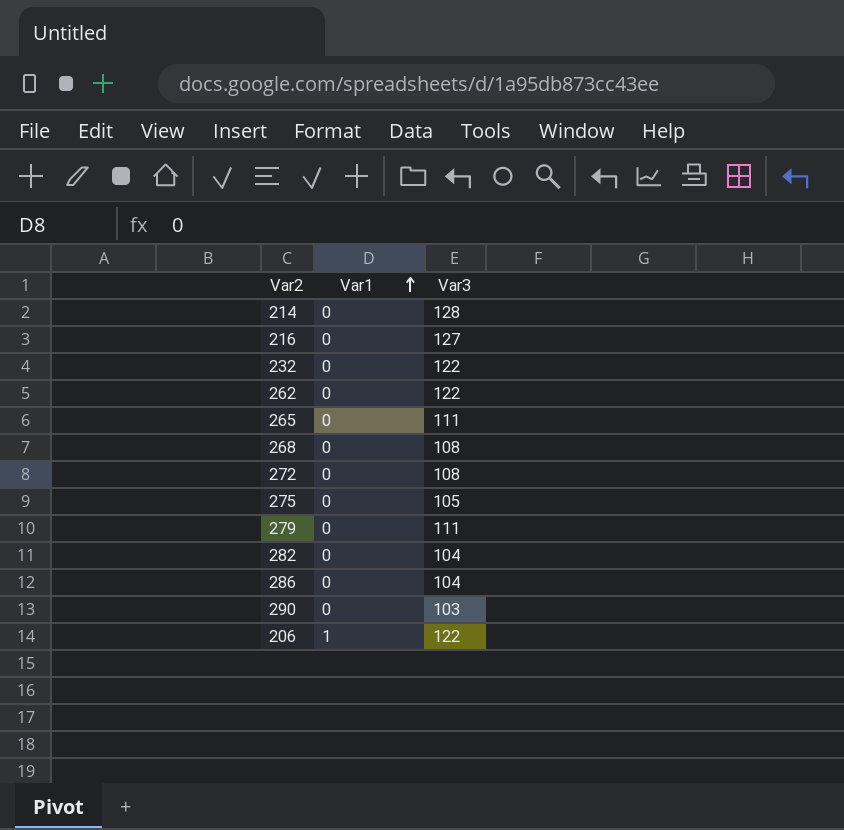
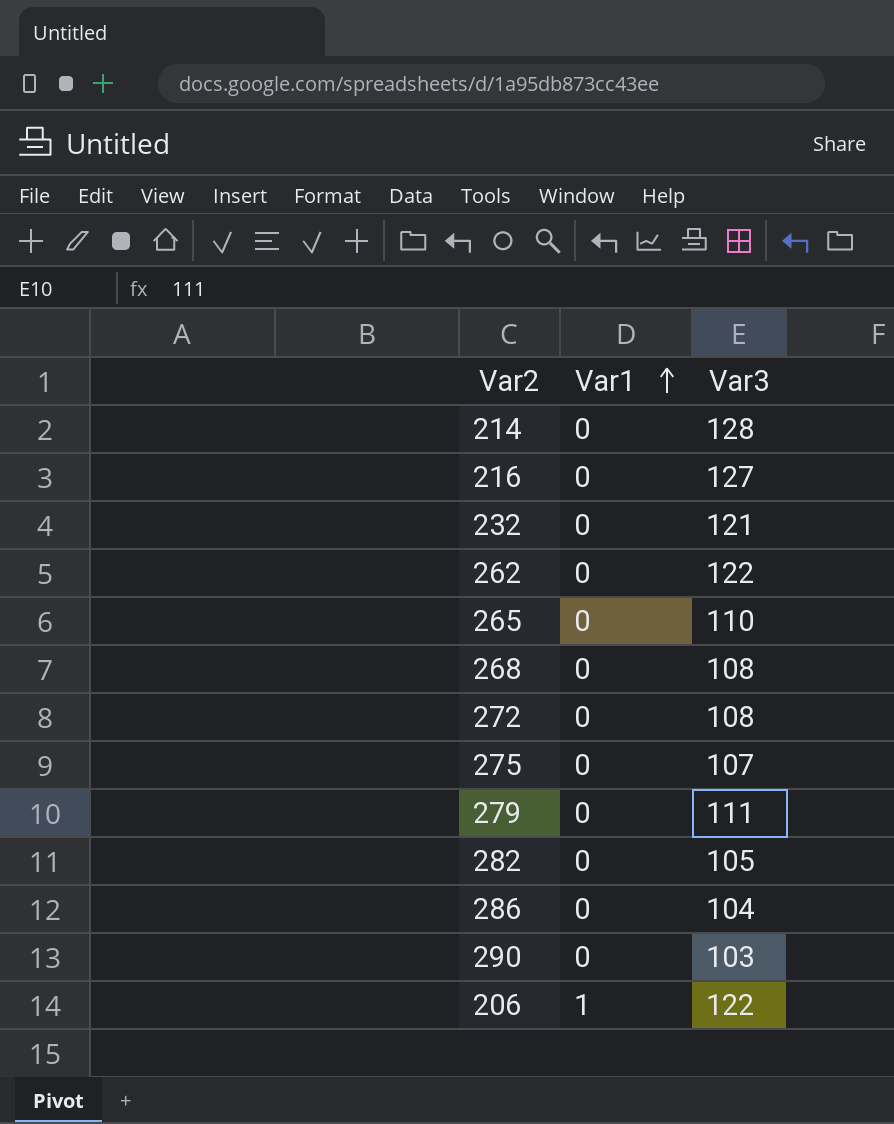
232 | Var3: 122 -> 121
265 | Var3: 111 -> 110
275 | Var3: 105 -> 107
282 | Var3: 104 -> 105

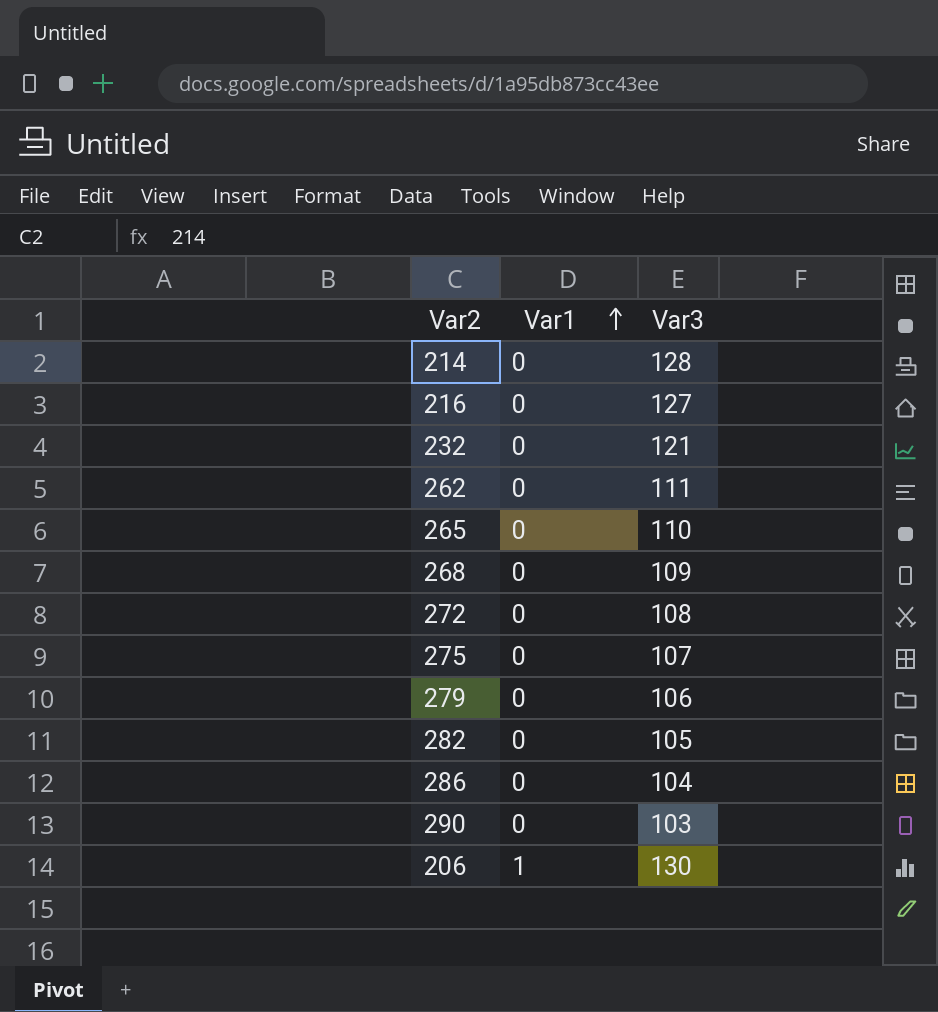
262 | Var3: 122 -> 111
268 | Var3: 108 -> 109
279 | Var3: 111 -> 106
206 | Var3: 122 -> 130

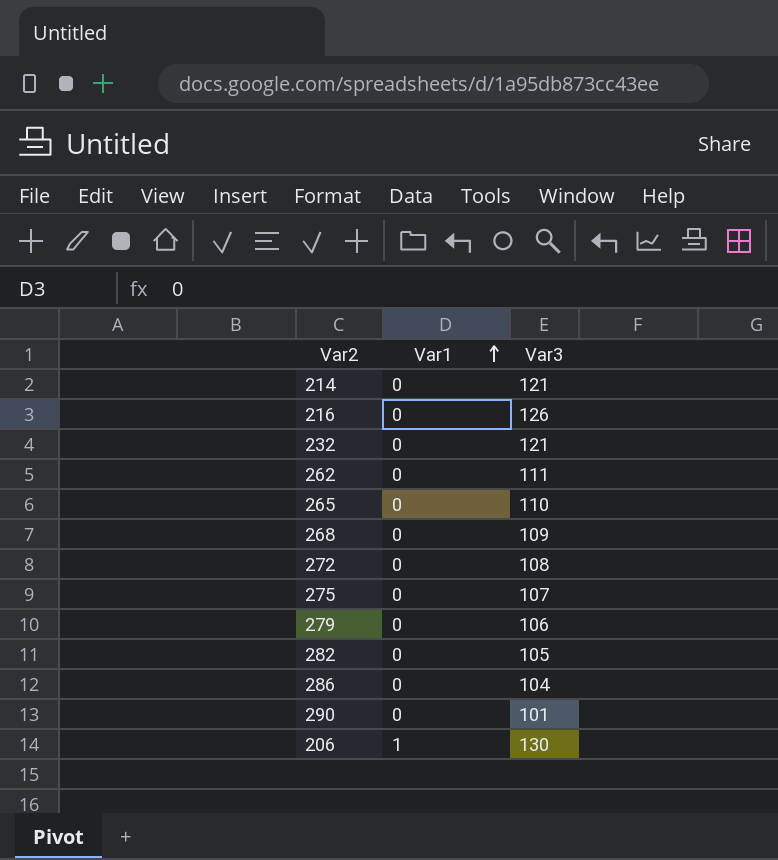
214 | Var3: 128 -> 121
216 | Var3: 127 -> 126
290 | Var3: 103 -> 101

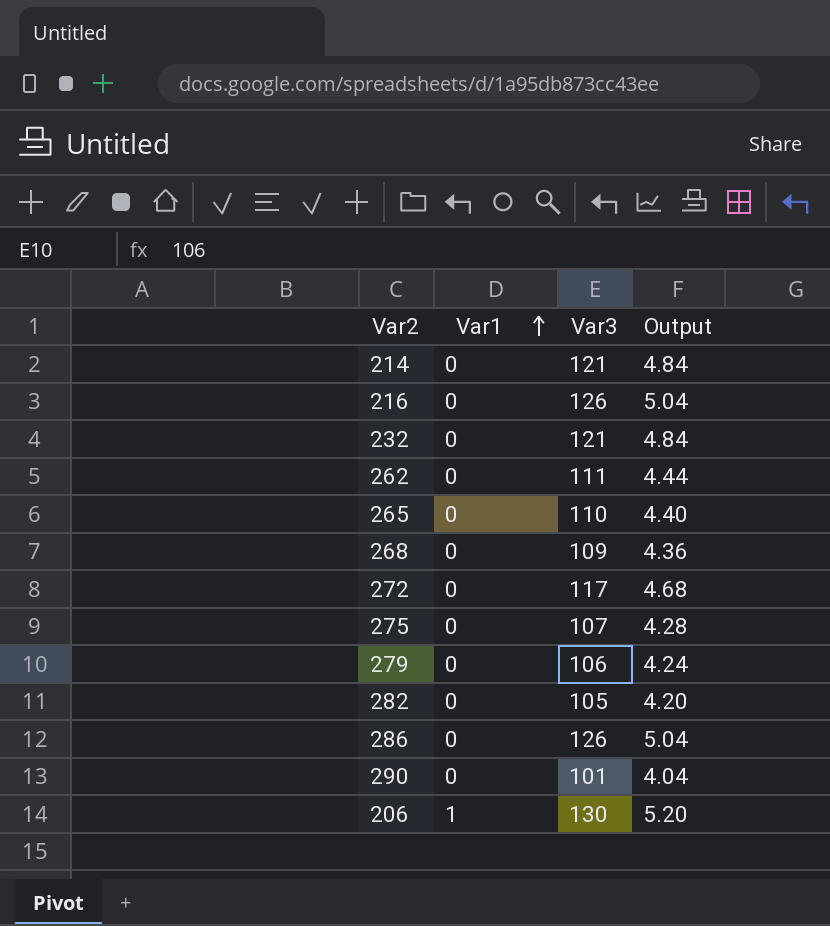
column Output | formula: none -> [Var3] * 0.04
272 | Var3: 108 -> 117
286 | Var3: 104 -> 126

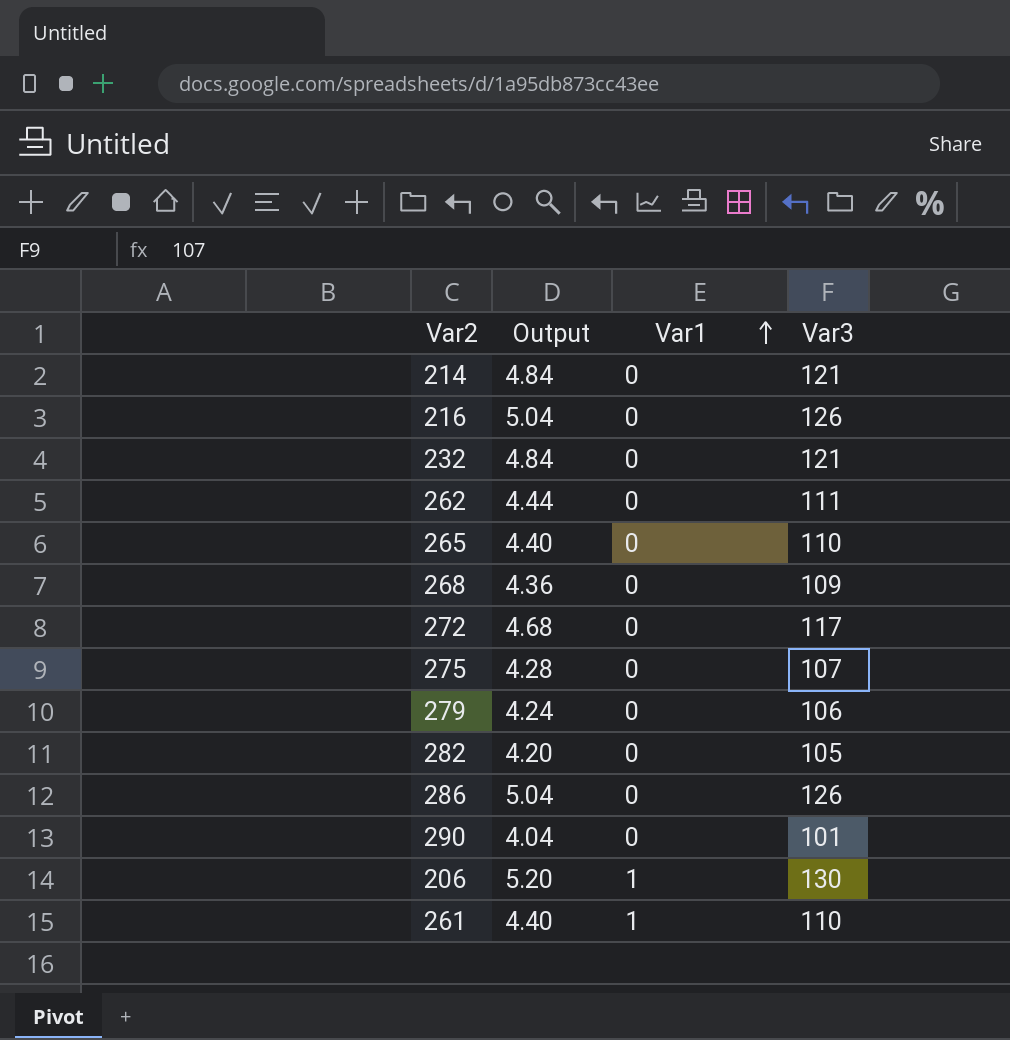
column Output | position: 4 -> 2
row 261: none -> 4.40 | 1 | 110

